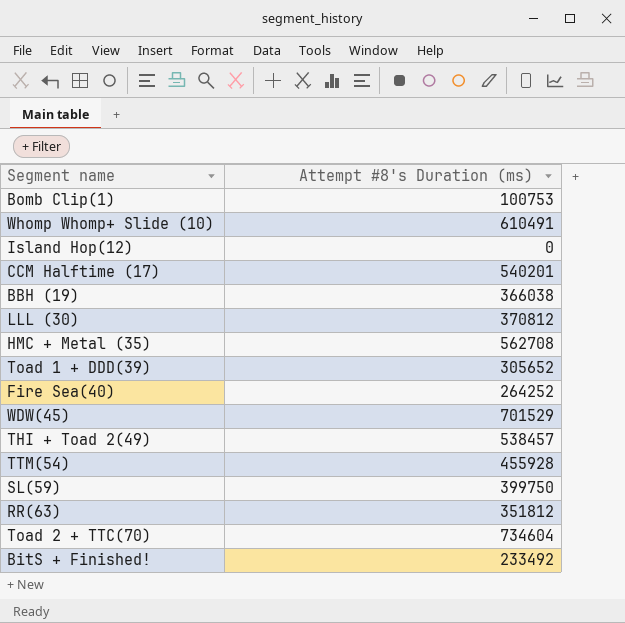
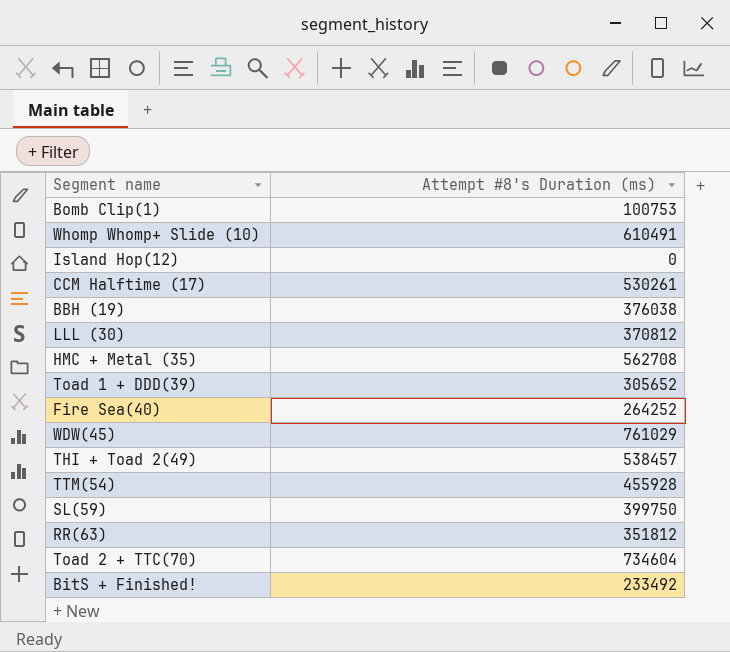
CCM Halftime (17) | Attempt #8's Duration (ms): 540201 -> 530261
BBH (19) | Attempt #8's Duration (ms): 366038 -> 376038
WDW(45) | Attempt #8's Duration (ms): 701529 -> 761029

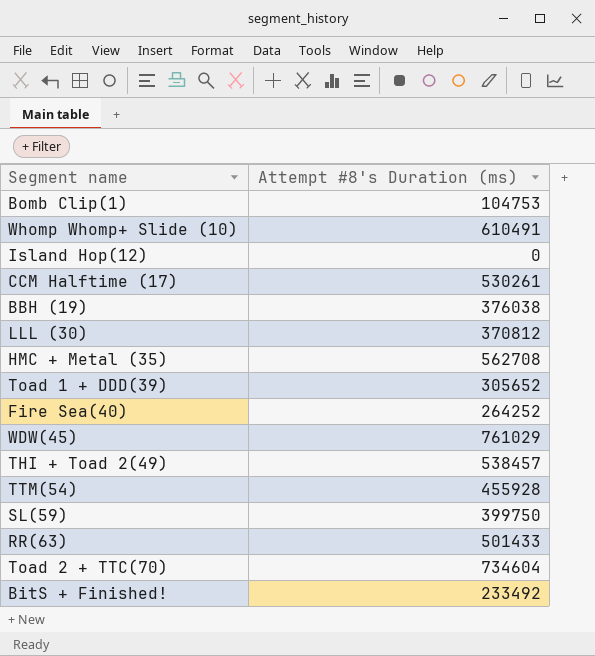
Bomb Clip(1) | Attempt #8's Duration (ms): 100753 -> 104753
RR(63) | Attempt #8's Duration (ms): 351812 -> 501433

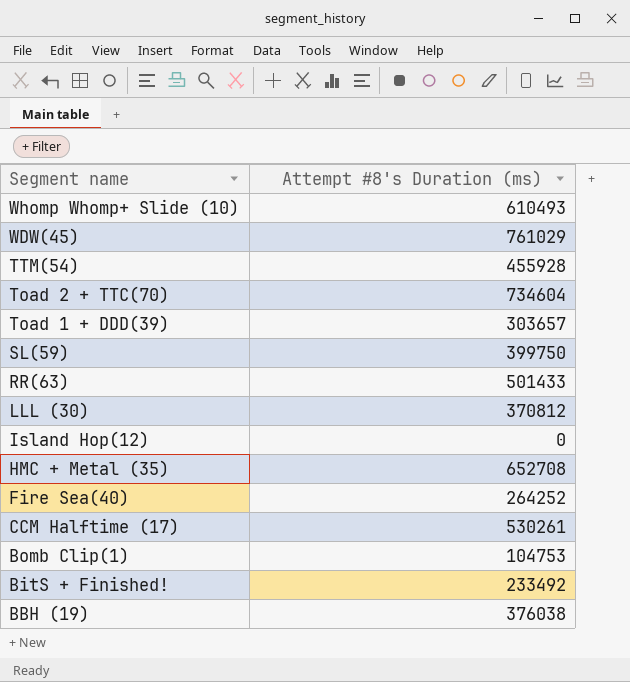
row order: none -> Segment name descending
row THI + Toad 2(49): 538457 -> none
Whomp Whomp+ Slide (10) | Attempt #8's Duration (ms): 610491 -> 610493
Toad 1 + DDD(39) | Attempt #8's Duration (ms): 305652 -> 303657
HMC + Metal (35) | Attempt #8's Duration (ms): 562708 -> 652708

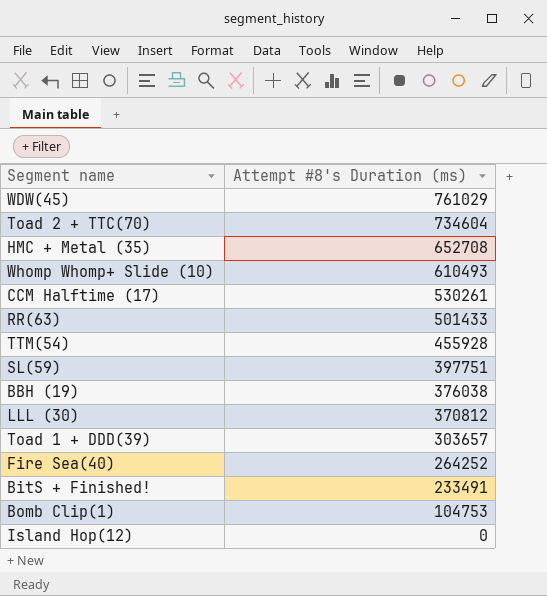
row order: Segment name descending -> Attempt #8's Duration (ms) descending
SL(59) | Attempt #8's Duration (ms): 399750 -> 397751
BitS + Finished! | Attempt #8's Duration (ms): 233492 -> 233491

